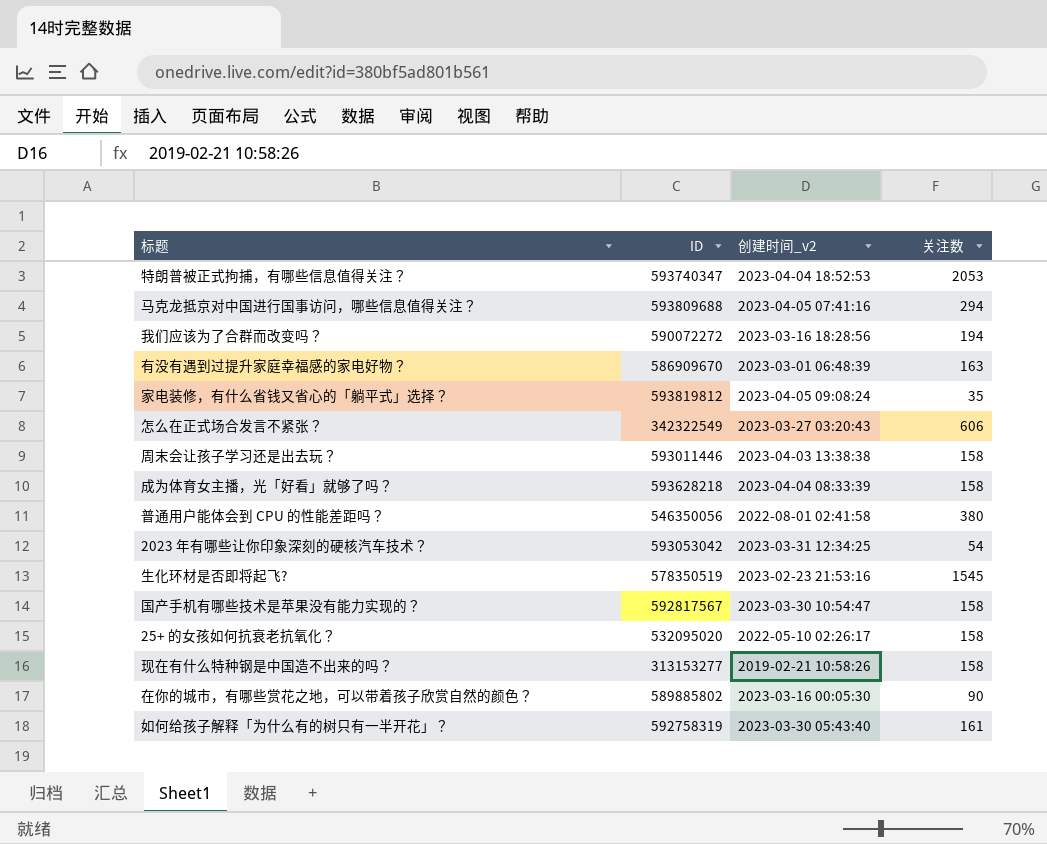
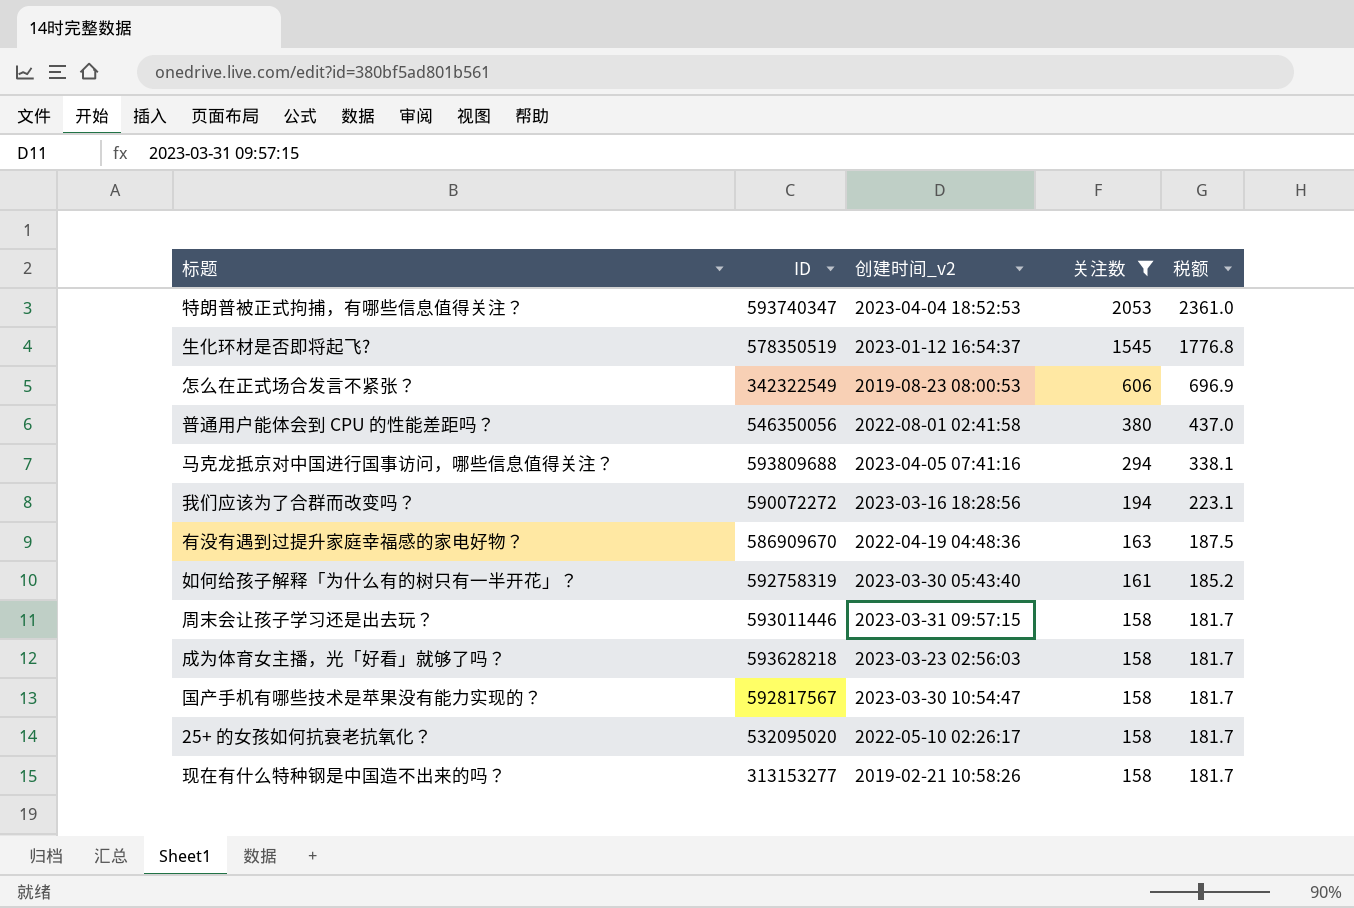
filter: none -> 关注数 >= 158
row order: none -> 关注数 descending
column 税额 | formula: none -> [关注数] * 1.15
生化环材是否即将起飞? | 创建时间_v2: 2023-02-23 21:53:16 -> 2023-01-12 16:54:37
怎么在正式场合发言不紧张？ | 创建时间_v2: 2023-03-27 03:20:43 -> 2019-08-23 08:00:53
有没有遇到过提升家庭幸福感的家电好物？ | 创建时间_v2: 2023-03-01 06:48:39 -> 2022-04-19 04:48:36
周末会让孩子学习还是出去玩？ | 创建时间_v2: 2023-04-03 13:38:38 -> 2023-03-31 09:57:15
成为体育女主播，光「好看」就够了吗？ | 创建时间_v2: 2023-04-04 08:33:39 -> 2023-03-23 02:56:03

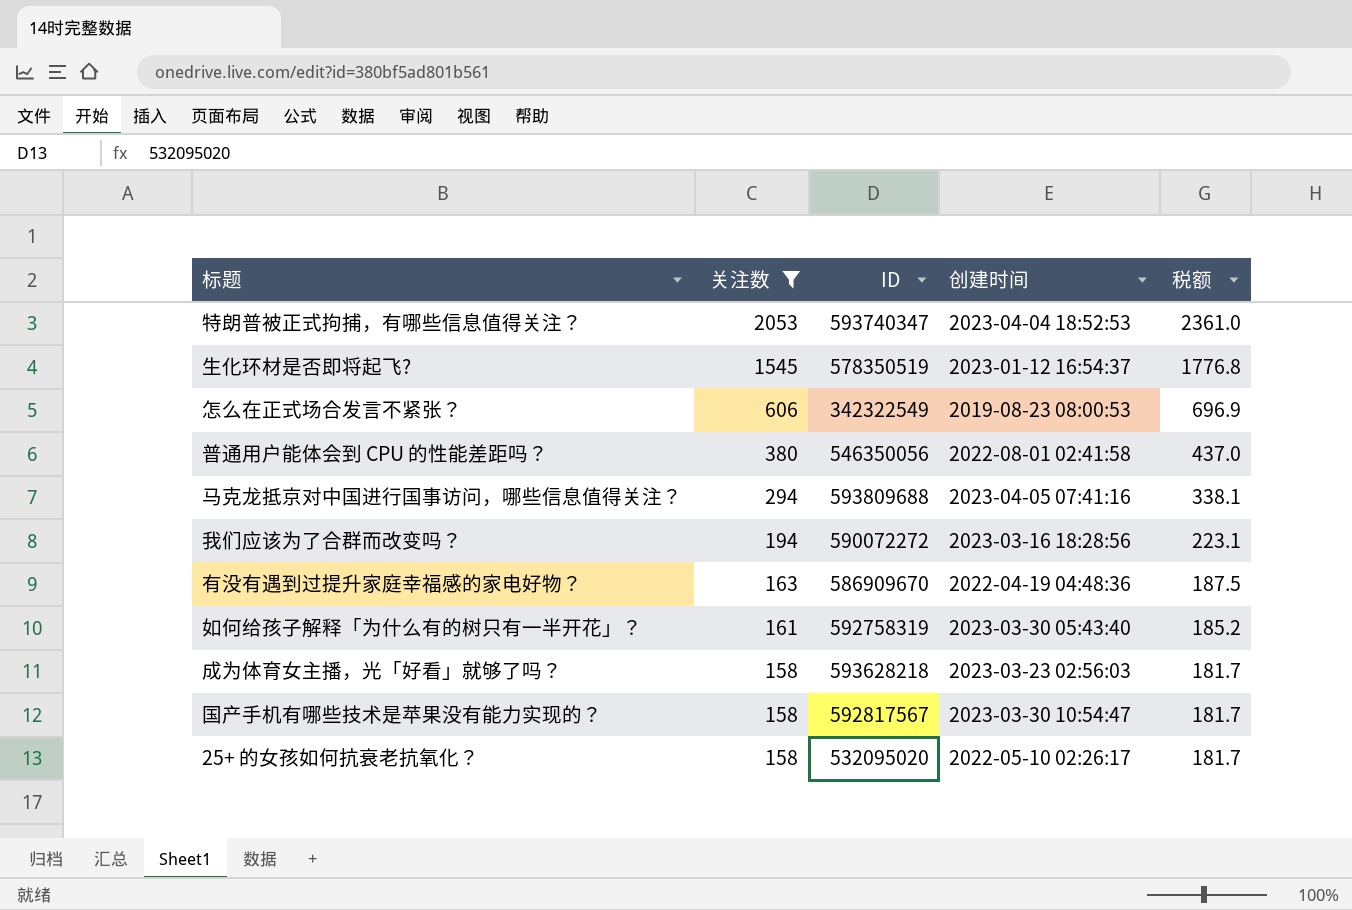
column 关注数 | position: 4 -> 2
column name: 创建时间_v2 -> 创建时间
row 周末会让孩子学习还是出去玩？: 593011446 | 2023-03-31 09:57:15 | 158 | 181.7 -> none
row 现在有什么特种钢是中国造不出来的吗？: 313153277 | 2019-02-21 10:58:26 | 158 | 181.7 -> none

